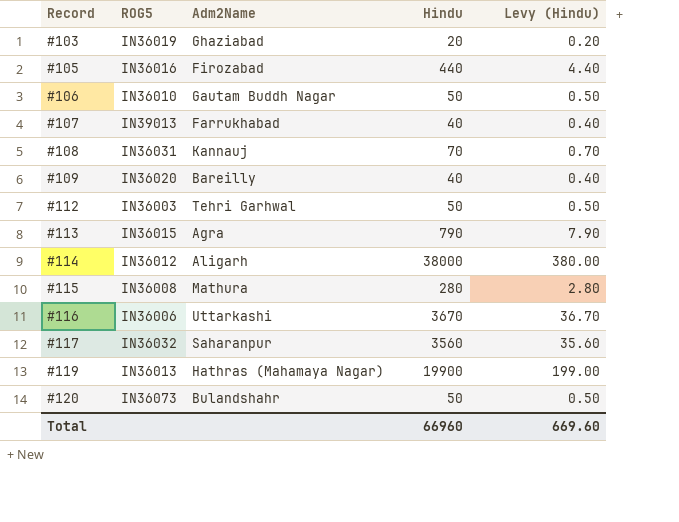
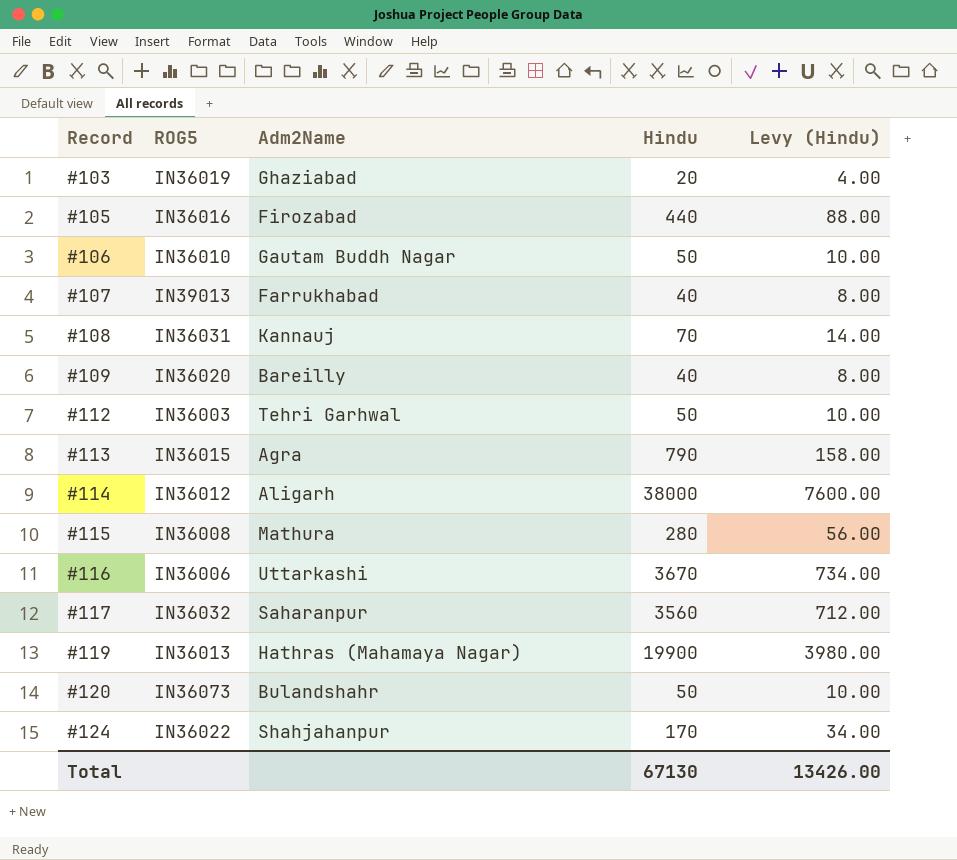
column Levy (Hindu) | formula: [Hindu] * 0.01 -> [Hindu] * 0.2
row #124: none -> IN36022 | Shahjahanpur | 170 | 34.00
Total | Hindu: 66960 -> 67130
Total | Levy (Hindu): 669.60 -> 13426.00

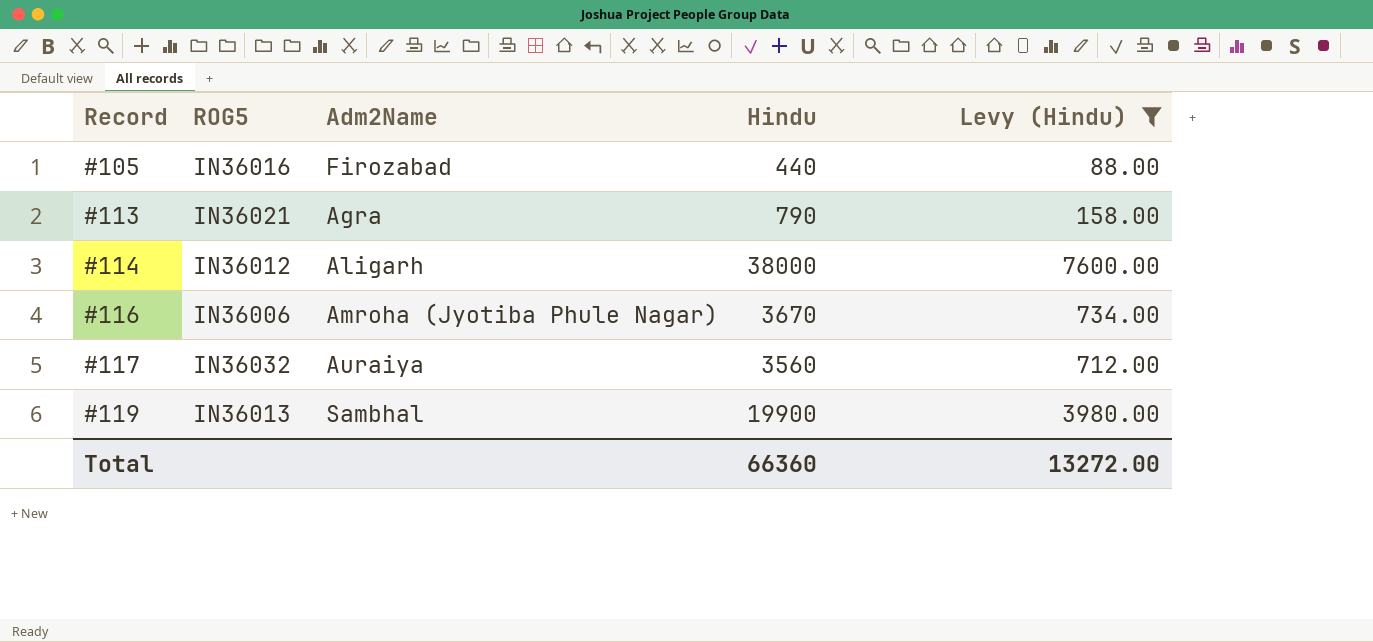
filter: none -> Levy (Hindu) >= 88.00
#113 | ROG5: IN36015 -> IN36021
#116 | Adm2Name: Uttarkashi -> Amroha (Jyotiba Phule Nagar)
#117 | Adm2Name: Saharanpur -> Auraiya
#119 | Adm2Name: Hathras (Mahamaya Nagar) -> Sambhal
Total | Hindu: 67130 -> 66360
Total | Levy (Hindu): 13426.00 -> 13272.00

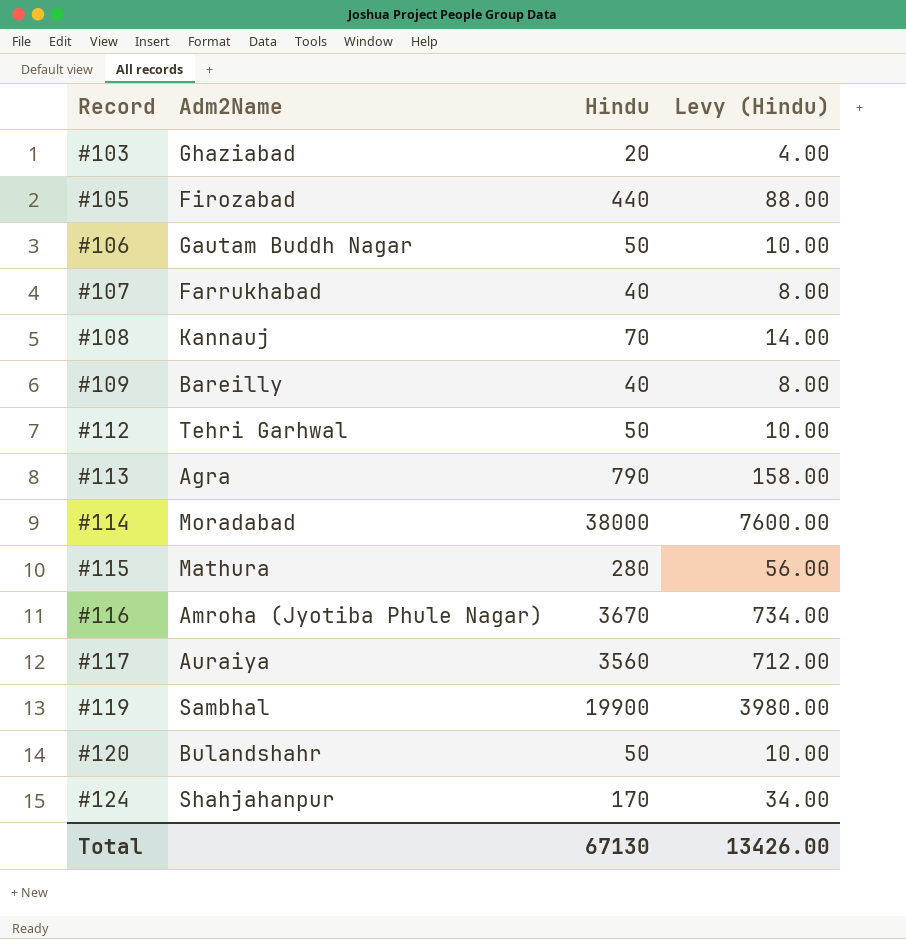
filter: Levy (Hindu) >= 88.00 -> none
column ROG5 | position: 2 -> none
#114 | Adm2Name: Aligarh -> Moradabad
Total | Hindu: 66360 -> 67130
Total | Levy (Hindu): 13272.00 -> 13426.00

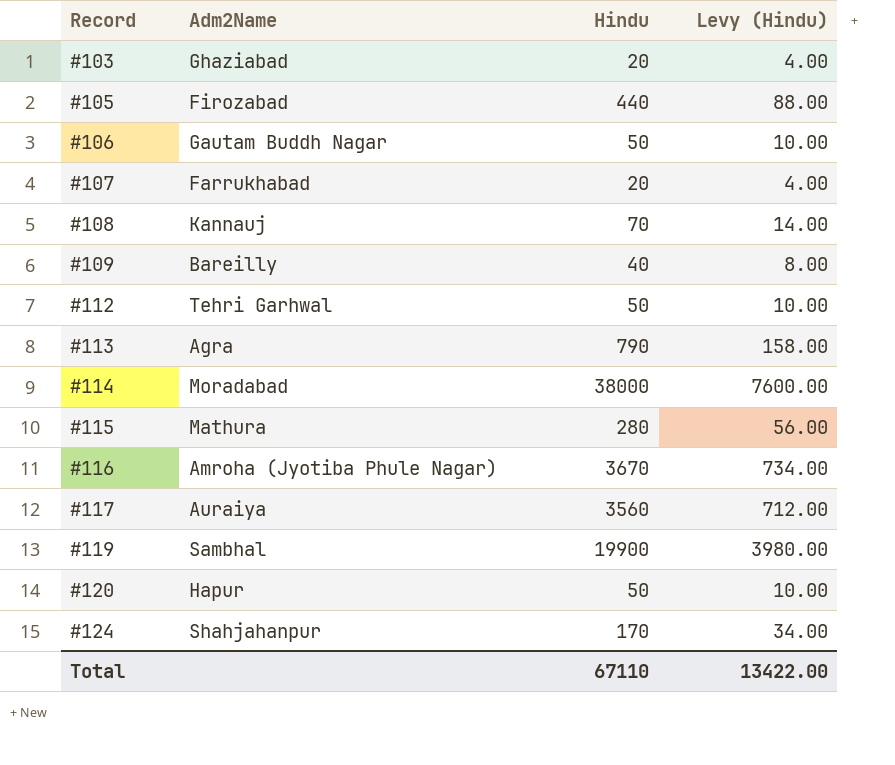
#107 | Hindu: 40 -> 20
#107 | Levy (Hindu): 8.00 -> 4.00
#120 | Adm2Name: Bulandshahr -> Hapur
Total | Hindu: 67130 -> 67110
Total | Levy (Hindu): 13426.00 -> 13422.00

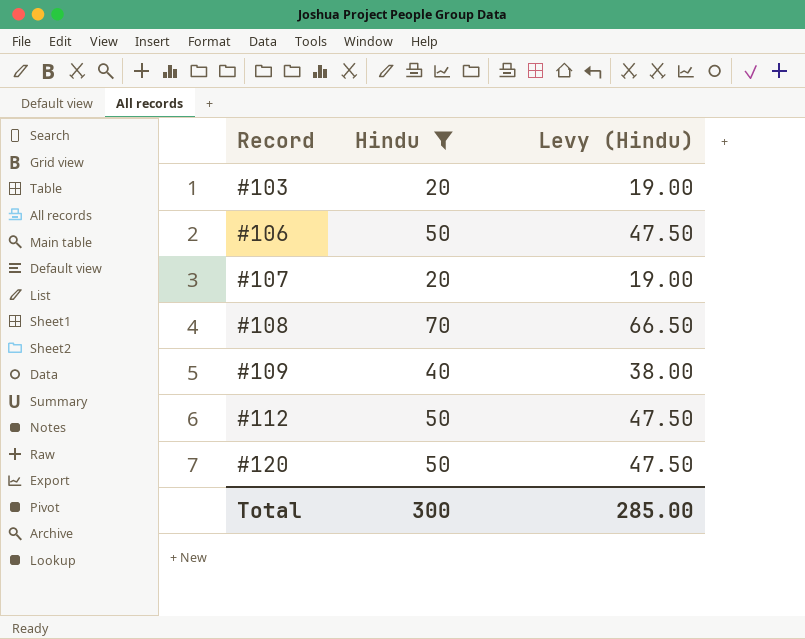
filter: none -> Hindu <= 70
column Adm2Name | position: 2 -> none
column Levy (Hindu) | formula: [Hindu] * 0.2 -> [Hindu] * 0.95
Total | Hindu: 67110 -> 300
Total | Levy (Hindu): 13422.00 -> 285.00

